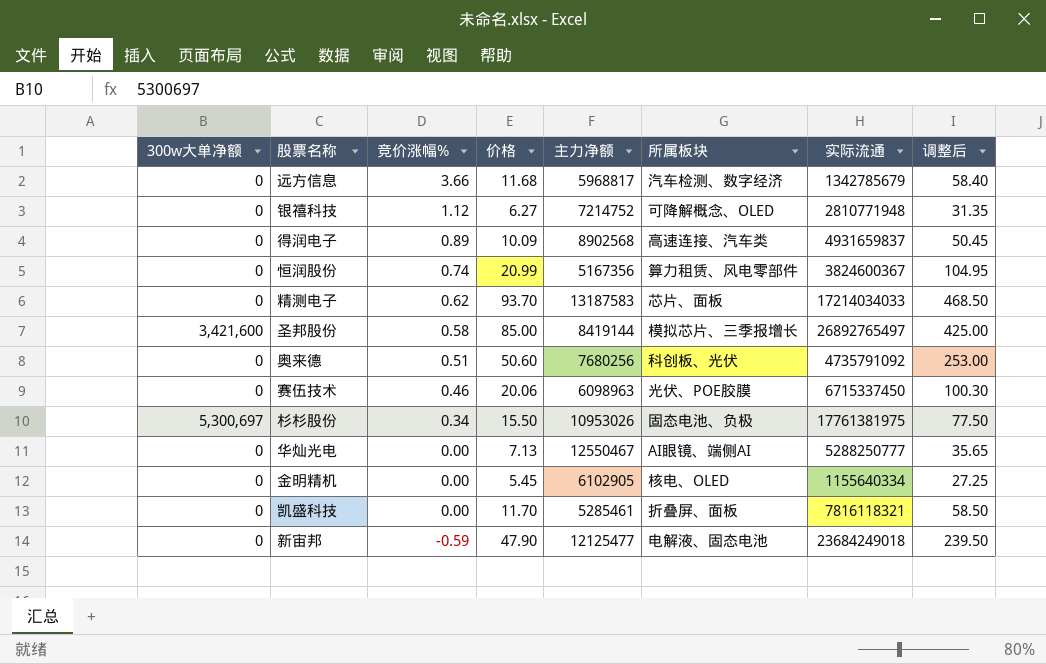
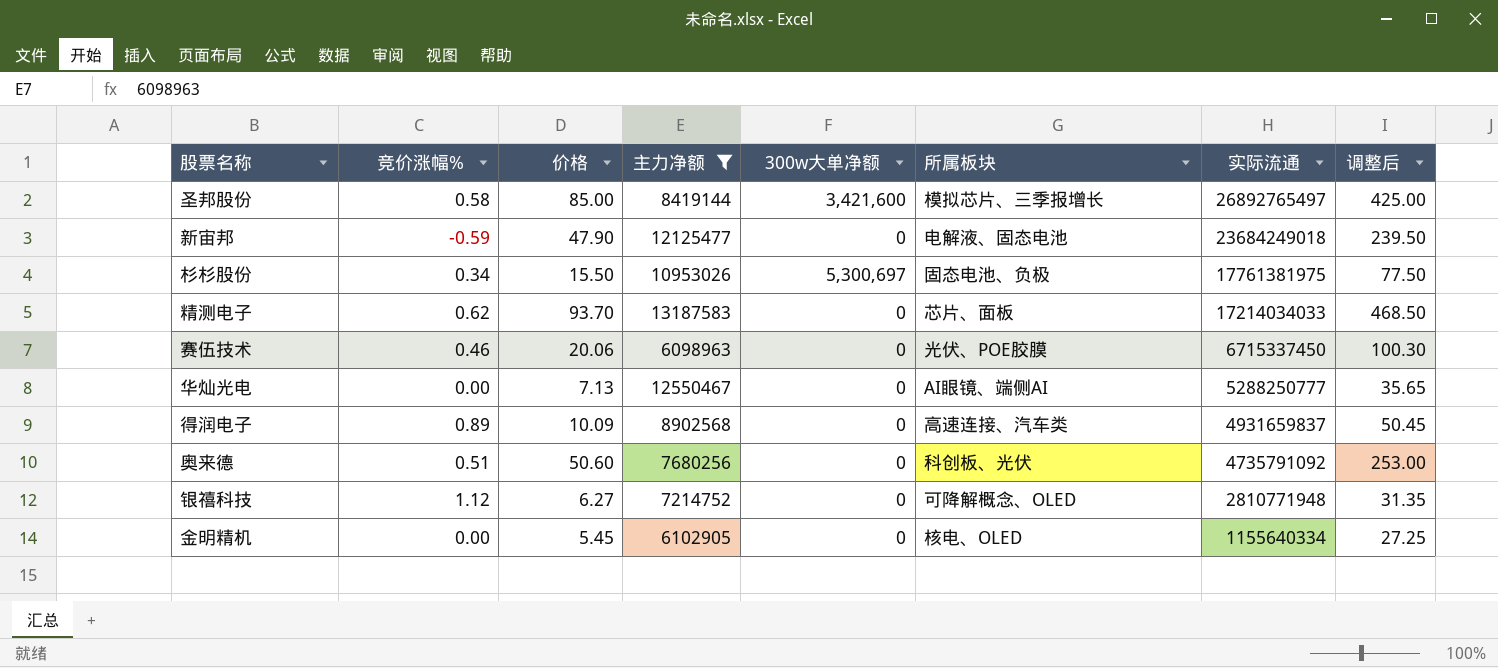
filter: none -> 主力净额 >= 6098963
row order: 竞价涨幅% descending -> 实际流通 descending
column 300w大单净额 | position: 1 -> 5

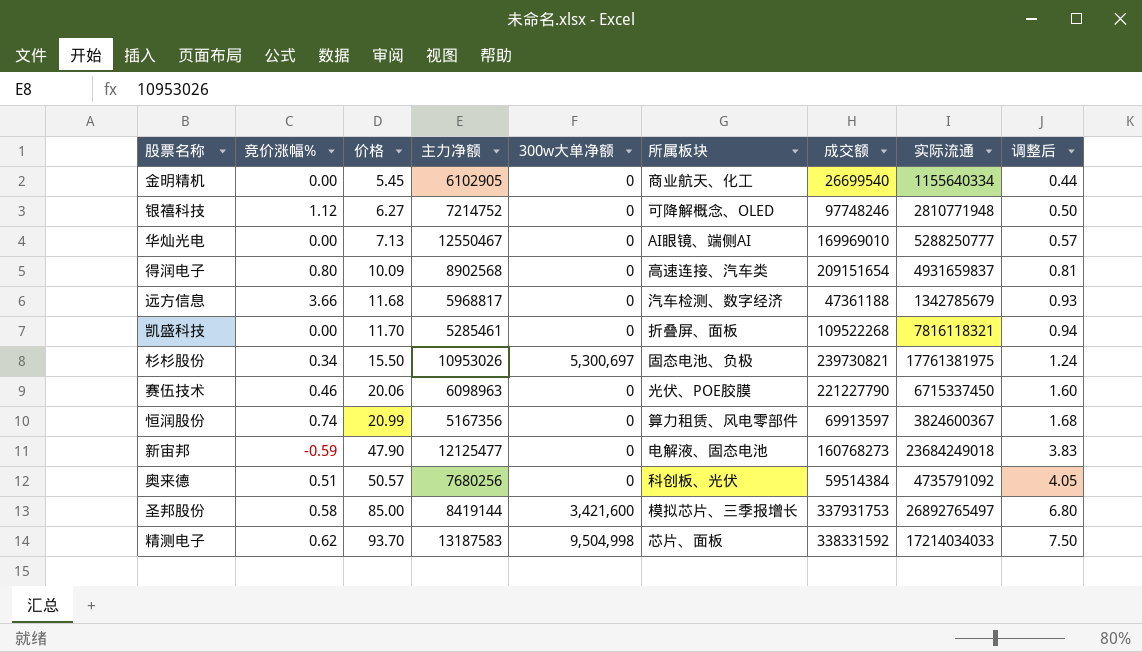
filter: 主力净额 >= 6098963 -> none
row order: 实际流通 descending -> 价格 ascending
column 成交额 | position: none -> 7
column 调整后 | formula: [价格] * 5 -> [价格] * 0.08
金明精机 | 所属板块: 核电、OLED -> 商业航天、化工
得润电子 | 竞价涨幅%: 0.89 -> 0.80
奥来德 | 价格: 50.60 -> 50.57
精测电子 | 300w大单净额: 0 -> 9,504,998

